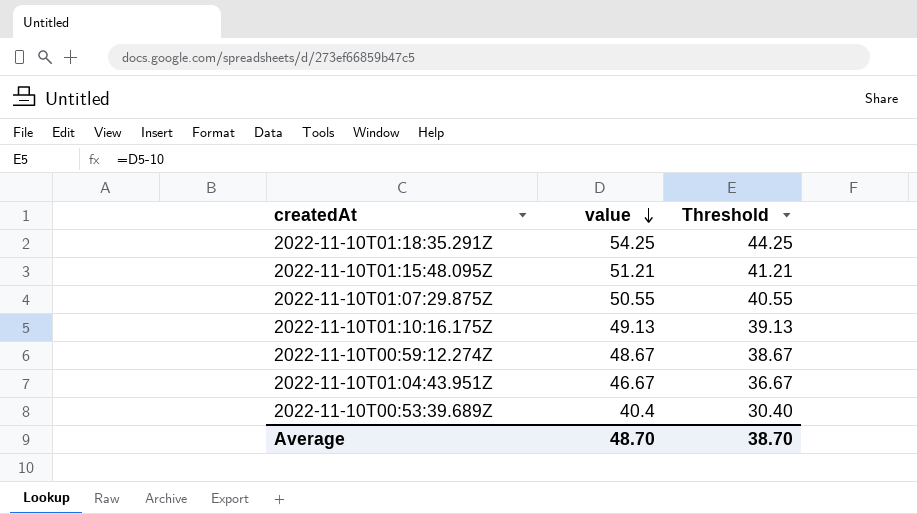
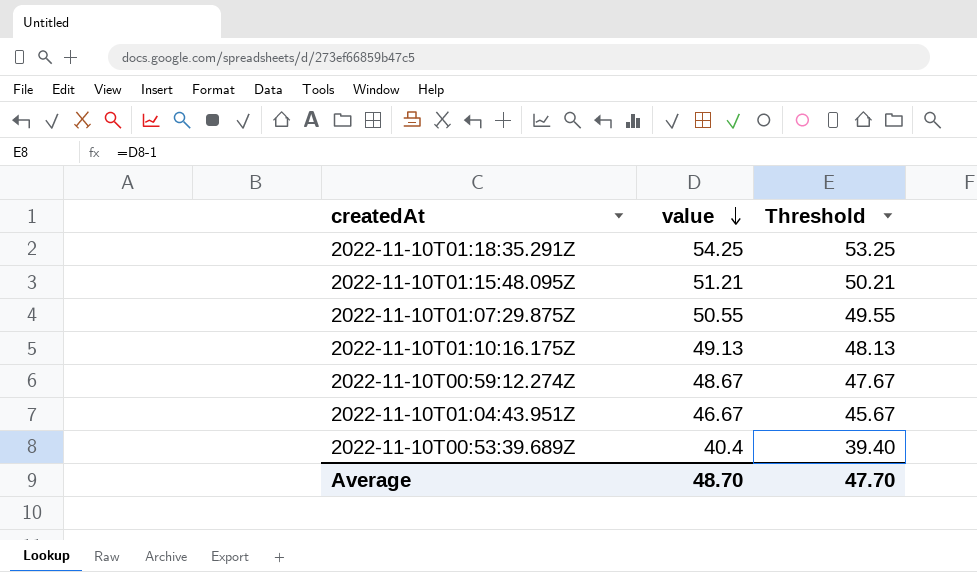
column Threshold | formula: [value] - 10 -> [value] - 1
Average | Threshold: 38.70 -> 47.70

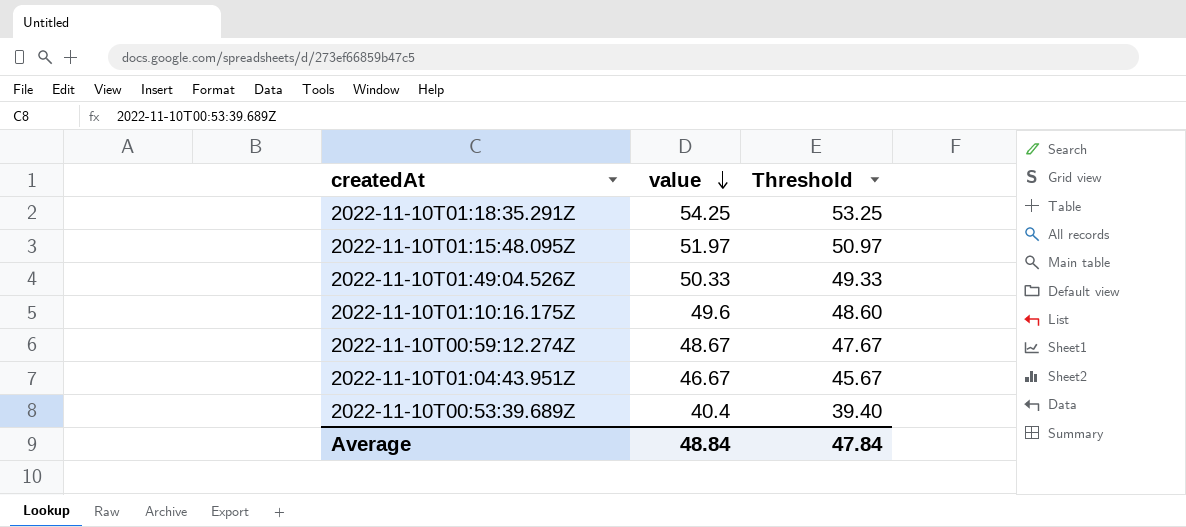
row 2022-11-10T01:07:29.875Z: 50.55 | 49.55 -> none
2022-11-10T01:15:48.095Z | value: 51.21 -> 51.97
2022-11-10T01:15:48.095Z | Threshold: 50.21 -> 50.97
row 2022-11-10T01:49:04.526Z: none -> 50.33 | 49.33
2022-11-10T01:10:16.175Z | value: 49.13 -> 49.6
2022-11-10T01:10:16.175Z | Threshold: 48.13 -> 48.60
Average | value: 48.70 -> 48.84
Average | Threshold: 47.70 -> 47.84

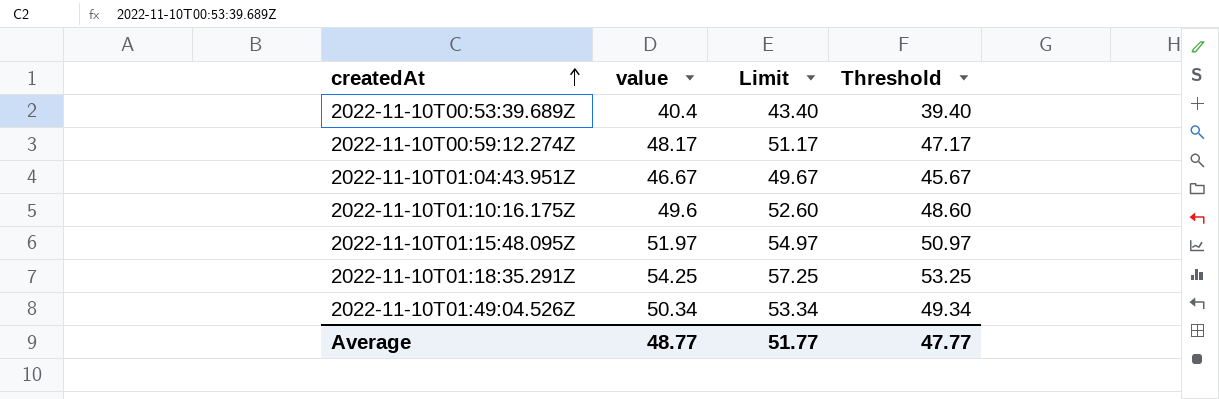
row order: value descending -> createdAt ascending
column Limit | formula: none -> [value] + 3
2022-11-10T00:59:12.274Z | value: 48.67 -> 48.17
2022-11-10T00:59:12.274Z | Threshold: 47.67 -> 47.17
2022-11-10T01:49:04.526Z | value: 50.33 -> 50.34
2022-11-10T01:49:04.526Z | Threshold: 49.33 -> 49.34
Average | value: 48.84 -> 48.77
Average | Threshold: 47.84 -> 47.77

